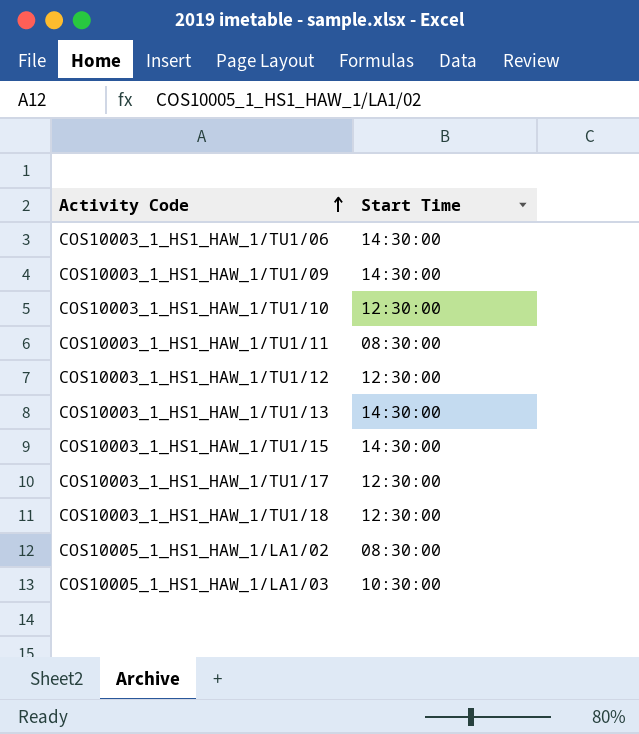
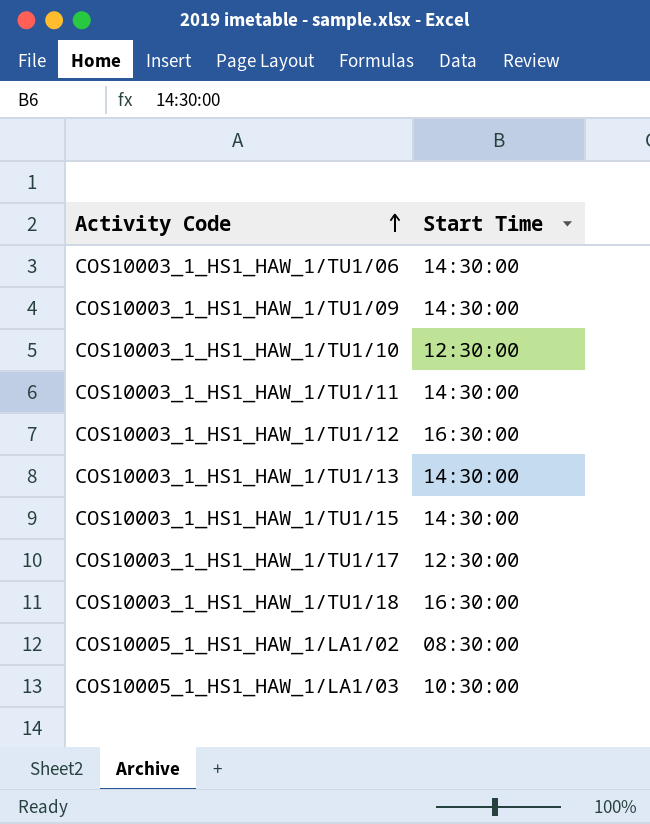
COS10003_1_HS1_HAW_1/TU1/11 | Start Time: 08:30:00 -> 14:30:00
COS10003_1_HS1_HAW_1/TU1/12 | Start Time: 12:30:00 -> 16:30:00
COS10003_1_HS1_HAW_1/TU1/18 | Start Time: 12:30:00 -> 16:30:00

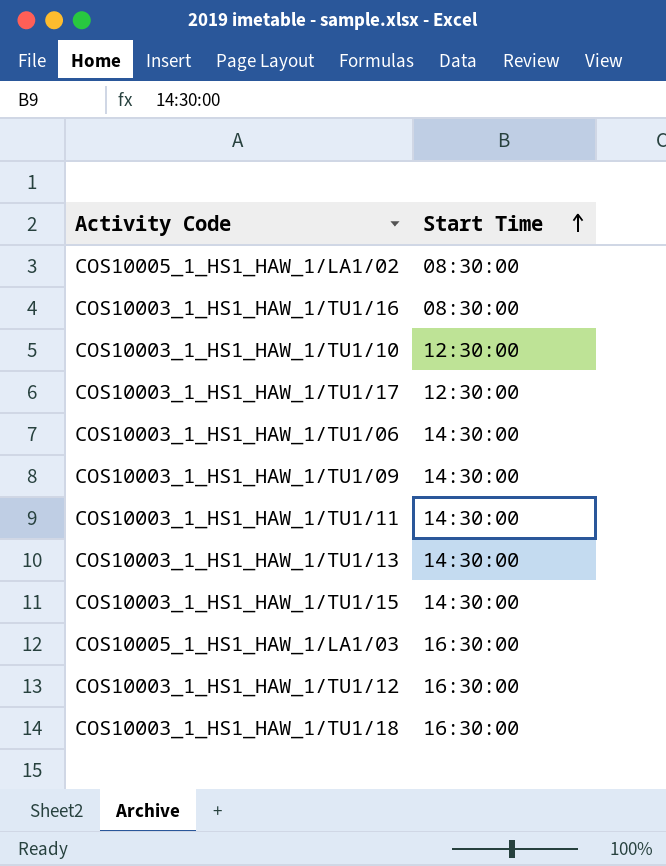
row order: Activity Code ascending -> Start Time ascending
row COS10003_1_HS1_HAW_1/TU1/16: none -> 08:30:00
COS10005_1_HS1_HAW_1/LA1/03 | Start Time: 10:30:00 -> 16:30:00

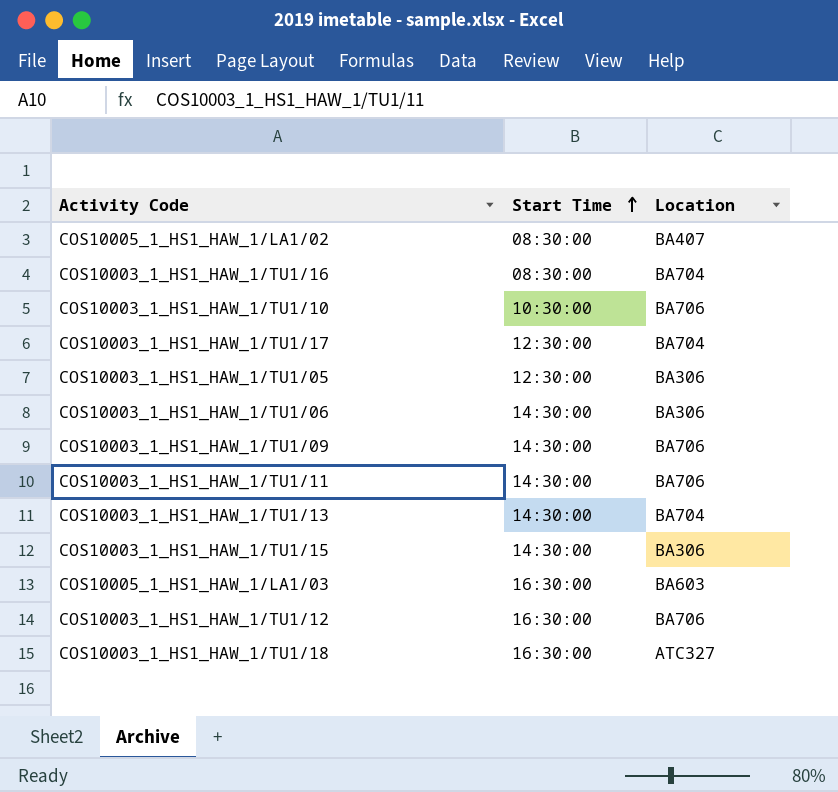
column Location | position: none -> 3
COS10003_1_HS1_HAW_1/TU1/10 | Start Time: 12:30:00 -> 10:30:00
row COS10003_1_HS1_HAW_1/TU1/05: none -> 12:30:00 | BA306

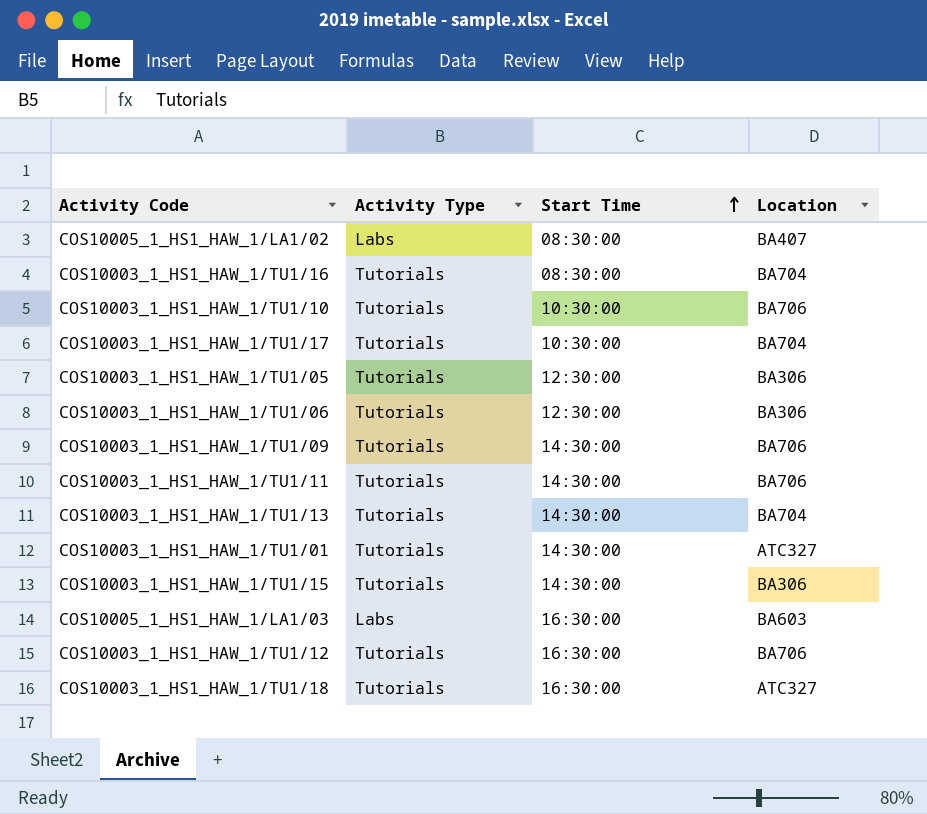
column Activity Type | position: none -> 2
COS10003_1_HS1_HAW_1/TU1/17 | Start Time: 12:30:00 -> 10:30:00
COS10003_1_HS1_HAW_1/TU1/06 | Start Time: 14:30:00 -> 12:30:00
row COS10003_1_HS1_HAW_1/TU1/01: none -> Tutorials | 14:30:00 | ATC327

